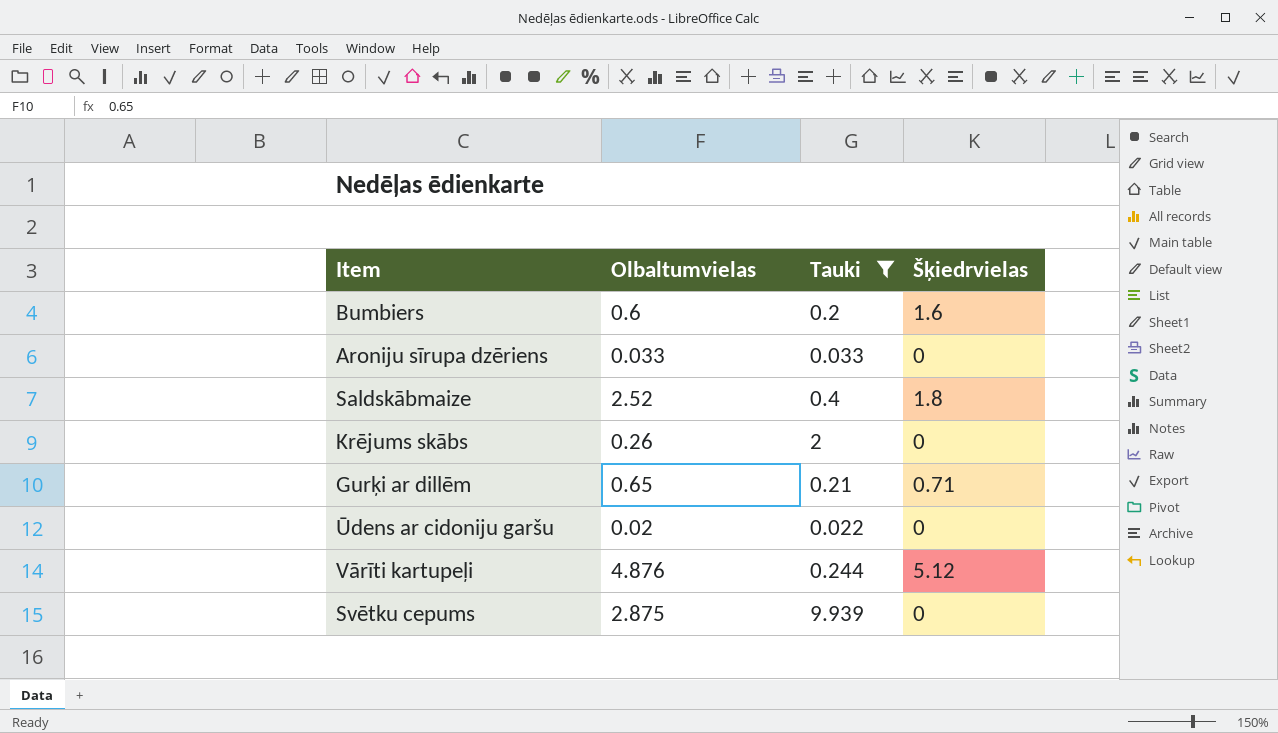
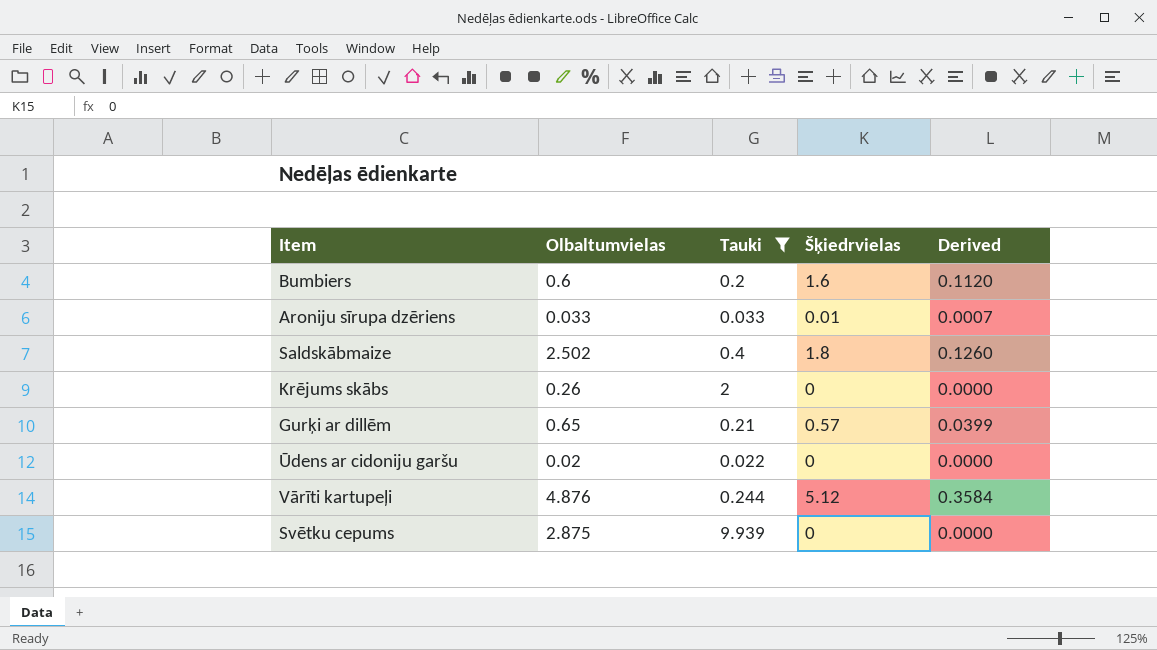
column Derived | formula: none -> [Šķiedrvielas] * 0.07
Aroniju sīrupa dzēriens | Šķiedrvielas: 0 -> 0.01
Saldskābmaize | Olbaltumvielas: 2.52 -> 2.502
Gurķi ar dillēm | Šķiedrvielas: 0.71 -> 0.57

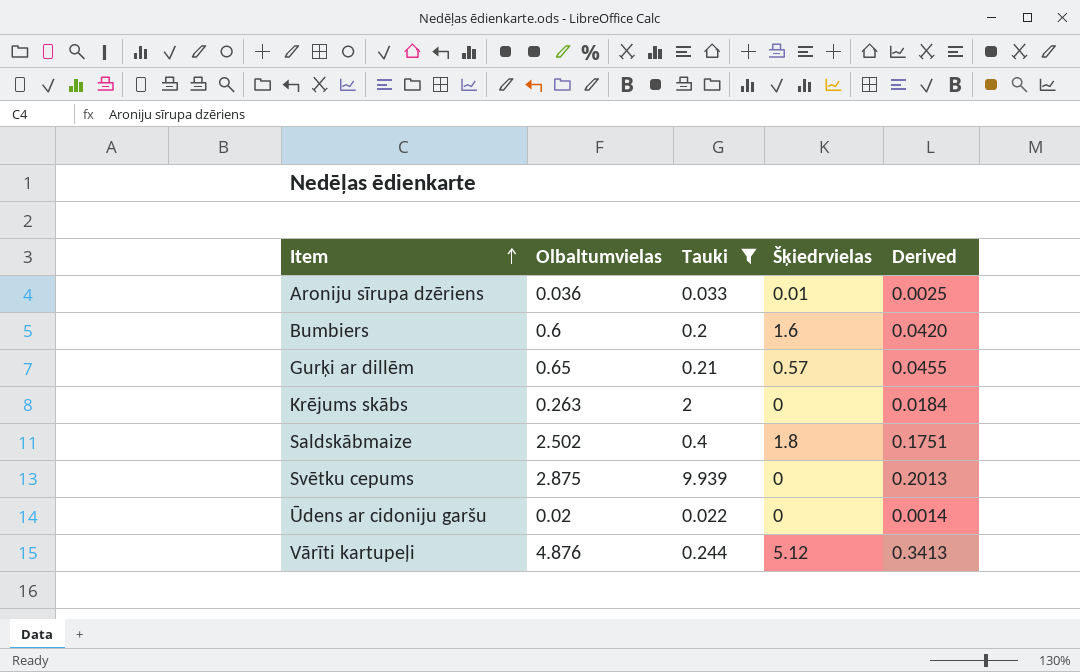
row order: none -> Item ascending
column Derived | formula: [Šķiedrvielas] * 0.07 -> [Olbaltumvielas] * 0.07
Aroniju sīrupa dzēriens | Olbaltumvielas: 0.033 -> 0.036
Krējums skābs | Olbaltumvielas: 0.26 -> 0.263

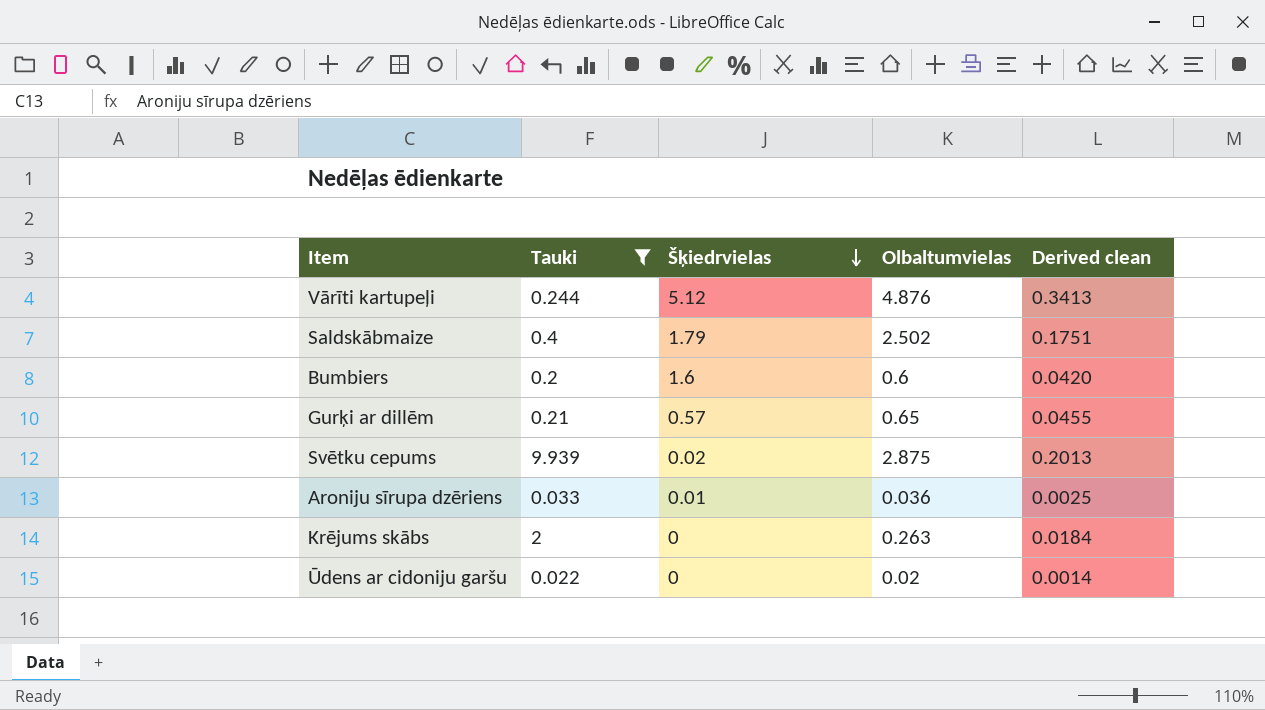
row order: Item ascending -> Šķiedrvielas descending
column Olbaltumvielas | position: 2 -> 4
column name: Derived -> Derived clean
Saldskābmaize | Šķiedrvielas: 1.8 -> 1.79
Svētku cepums | Šķiedrvielas: 0 -> 0.02

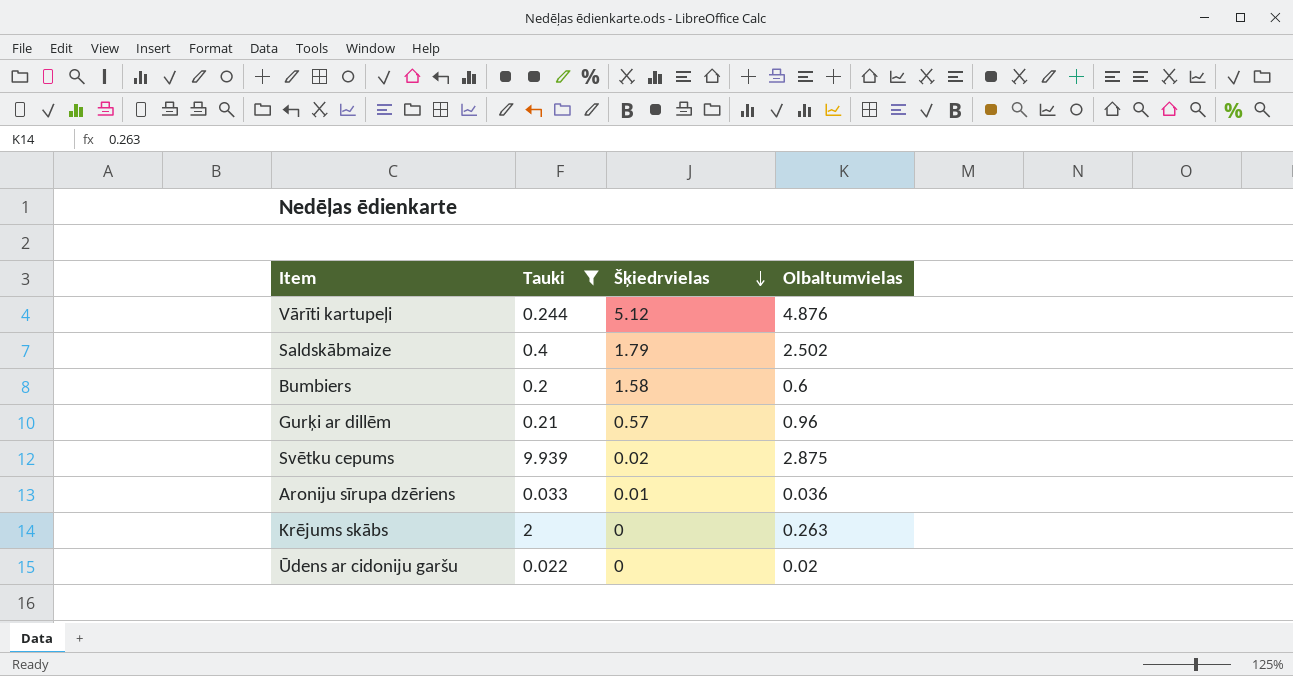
column Derived clean | formula: [Olbaltumvielas] * 0.07 -> none
Bumbiers | Šķiedrvielas: 1.6 -> 1.58
Gurķi ar dillēm | Olbaltumvielas: 0.65 -> 0.96

